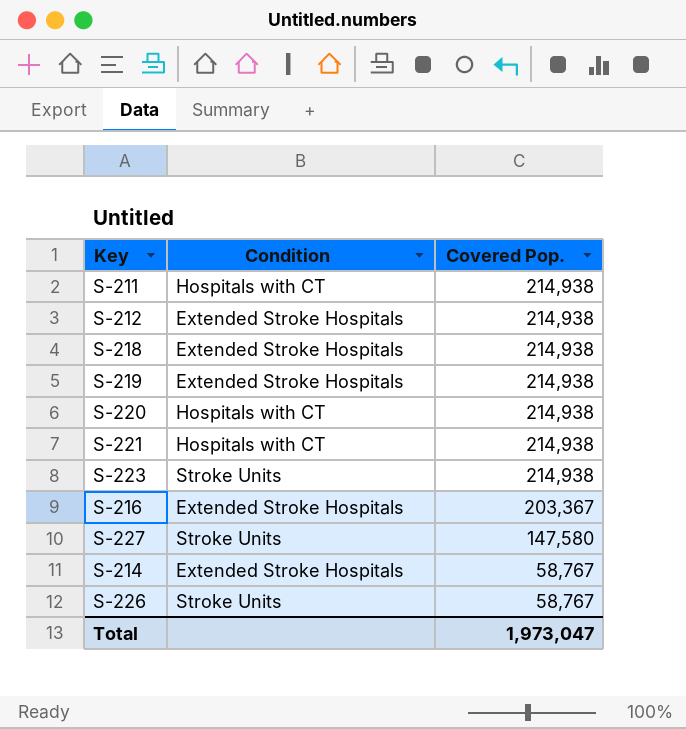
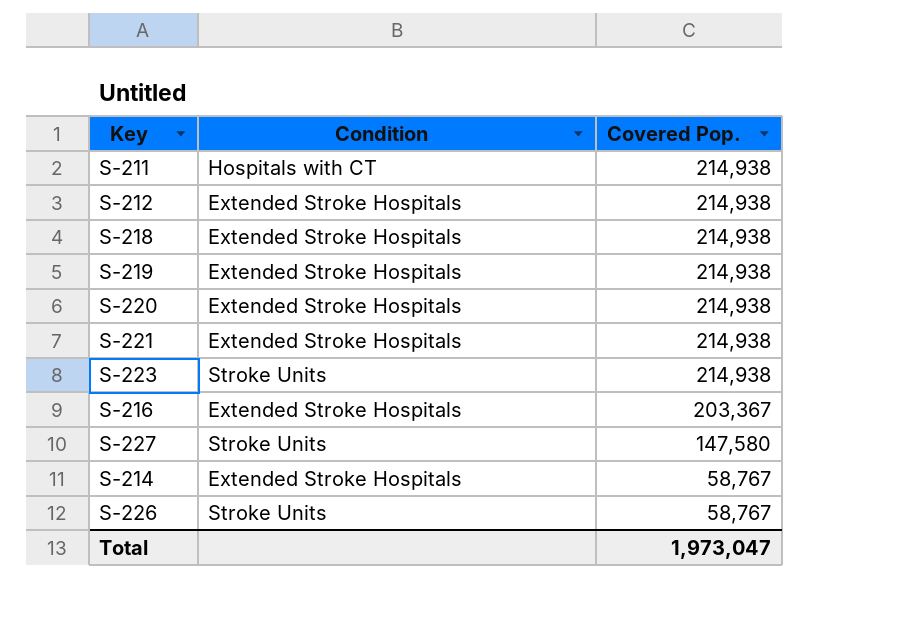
S-220 | Condition: Hospitals with CT -> Extended Stroke Hospitals
S-221 | Condition: Hospitals with CT -> Extended Stroke Hospitals

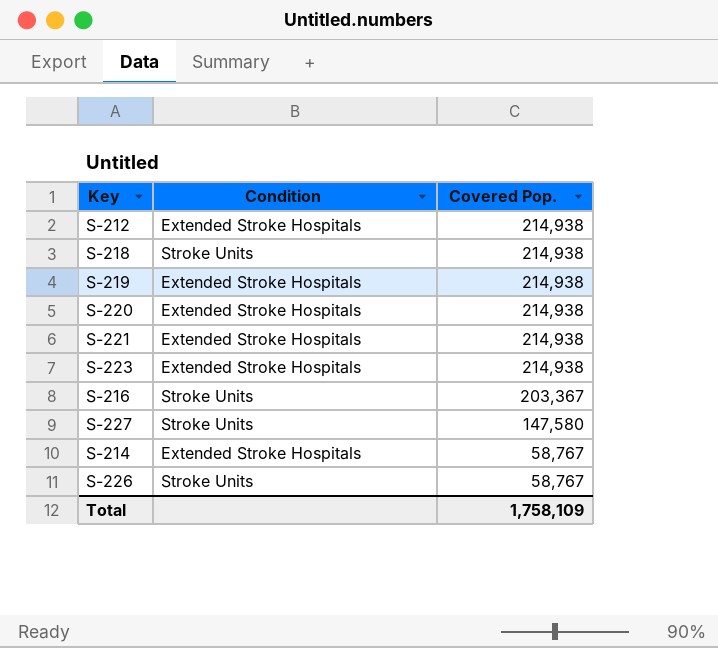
row S-211: Hospitals with CT | 214,938 -> none
S-218 | Condition: Extended Stroke Hospitals -> Stroke Units
S-223 | Condition: Stroke Units -> Extended Stroke Hospitals
S-216 | Condition: Extended Stroke Hospitals -> Stroke Units
Total | Covered Pop.: 1,973,047 -> 1,758,109

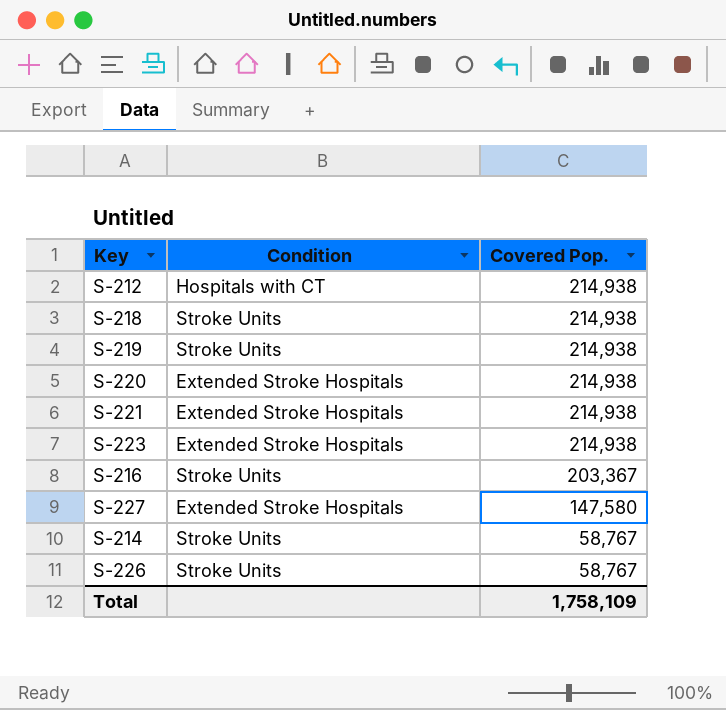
S-212 | Condition: Extended Stroke Hospitals -> Hospitals with CT
S-219 | Condition: Extended Stroke Hospitals -> Stroke Units
S-227 | Condition: Stroke Units -> Extended Stroke Hospitals
S-214 | Condition: Extended Stroke Hospitals -> Stroke Units

